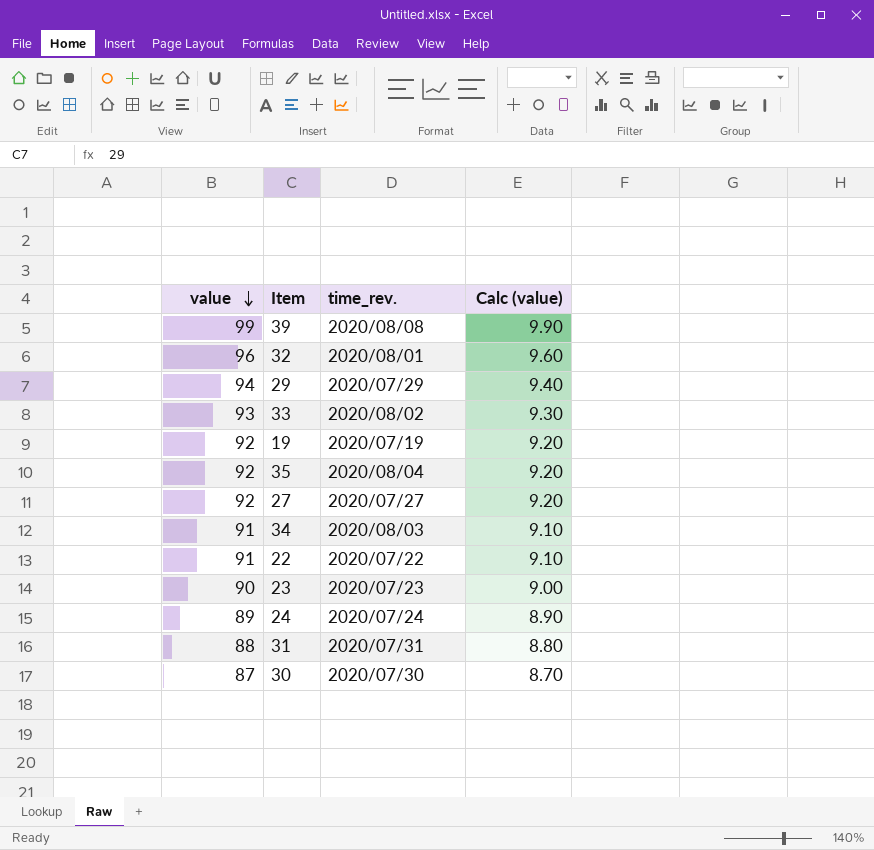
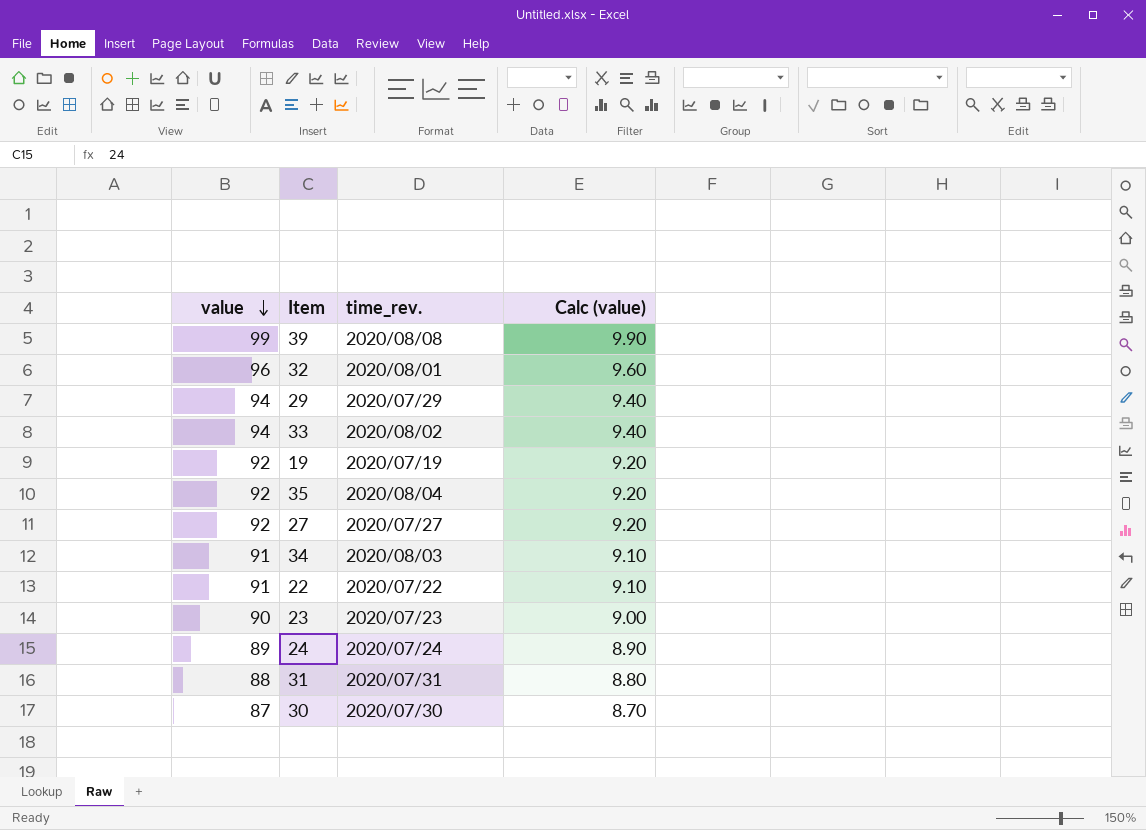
33 | value: 93 -> 94
33 | Calc (value): 9.30 -> 9.40

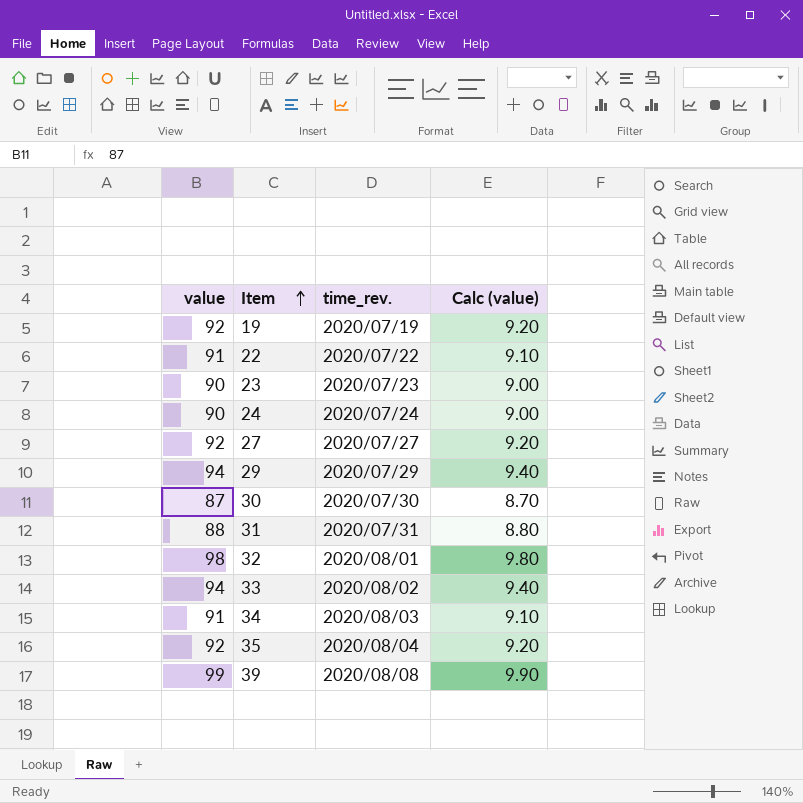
row order: value descending -> Item ascending
24 | value: 89 -> 90
24 | Calc (value): 8.90 -> 9.00
32 | value: 96 -> 98
32 | Calc (value): 9.60 -> 9.80

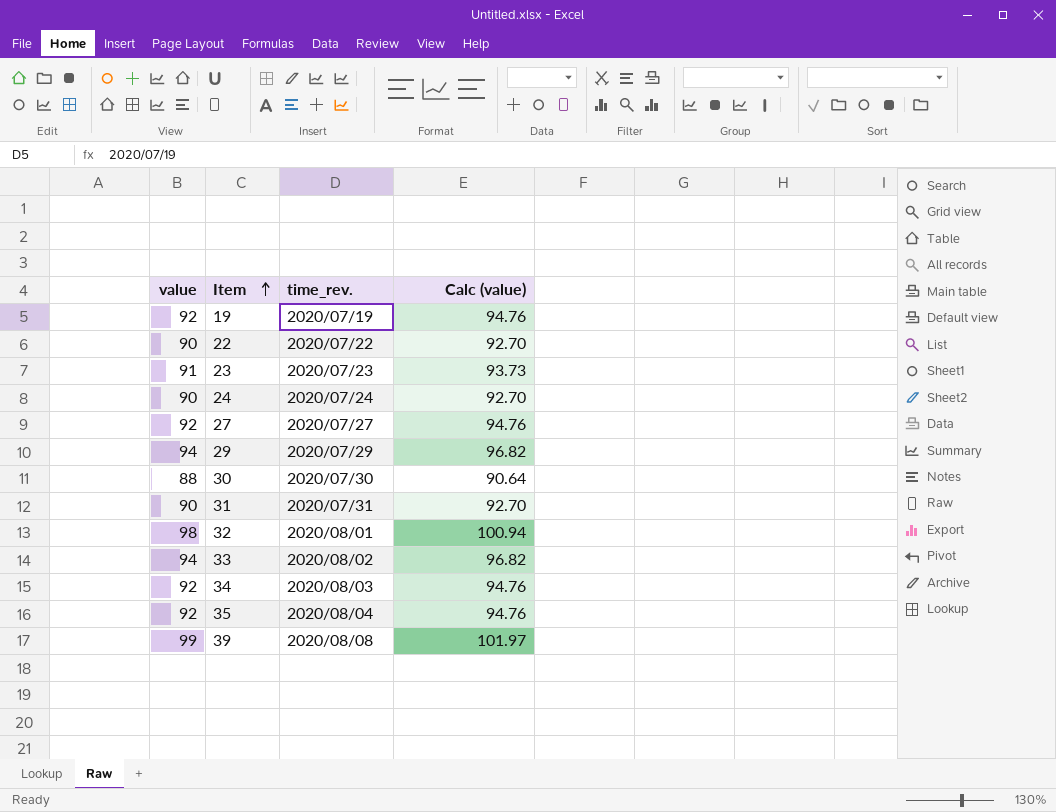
column Calc (value) | formula: [value] * 0.1 -> [value] * 1.03
22 | value: 91 -> 90
23 | value: 90 -> 91
30 | value: 87 -> 88
31 | value: 88 -> 90
34 | value: 91 -> 92

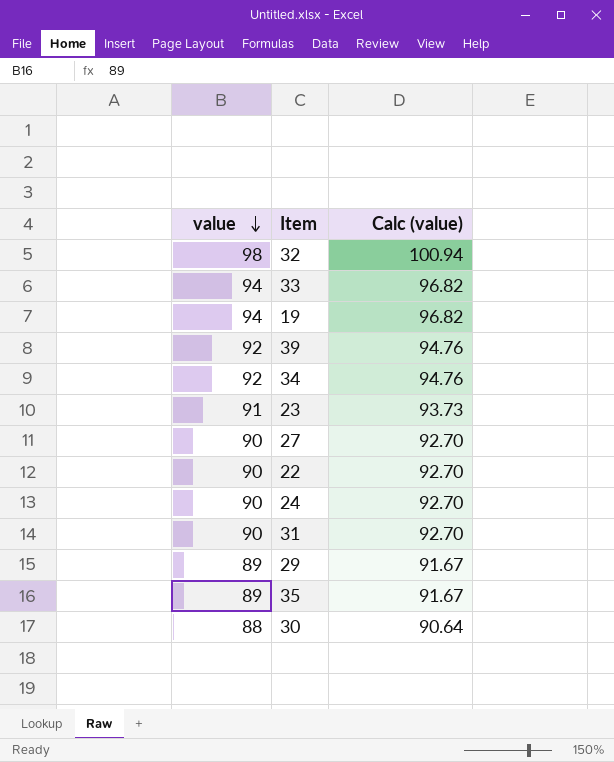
row order: Item ascending -> value descending
column time_rev. | position: 3 -> none
19 | value: 92 -> 94
19 | Calc (value): 94.76 -> 96.82
39 | value: 99 -> 92
39 | Calc (value): 101.97 -> 94.76
27 | value: 92 -> 90
27 | Calc (value): 94.76 -> 92.70
29 | value: 94 -> 89
29 | Calc (value): 96.82 -> 91.67
35 | value: 92 -> 89
35 | Calc (value): 94.76 -> 91.67

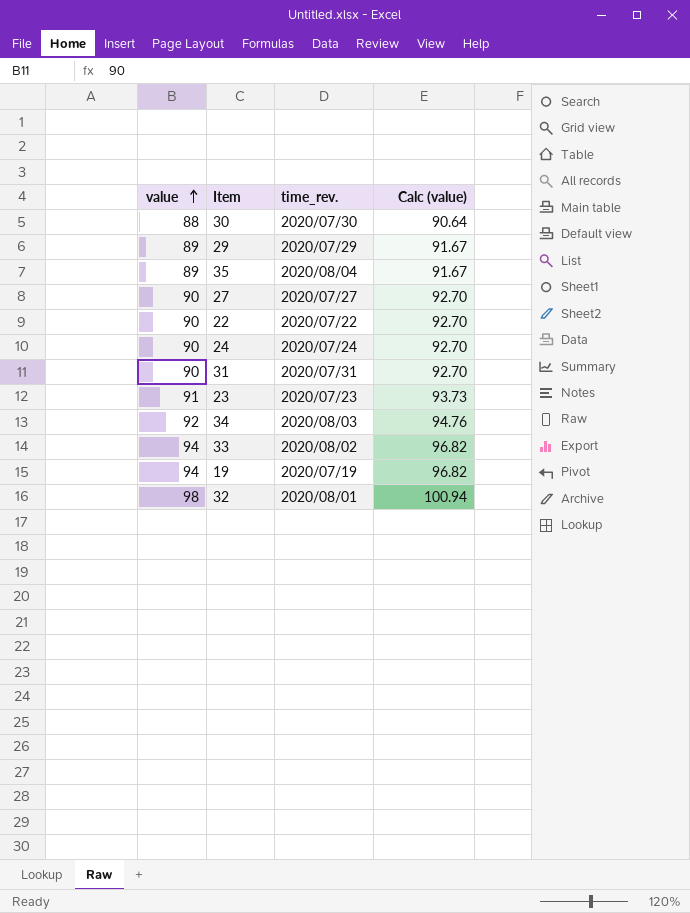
row order: value descending -> value ascending
column time_rev. | position: none -> 3
row 39: 92 | 94.76 -> none

